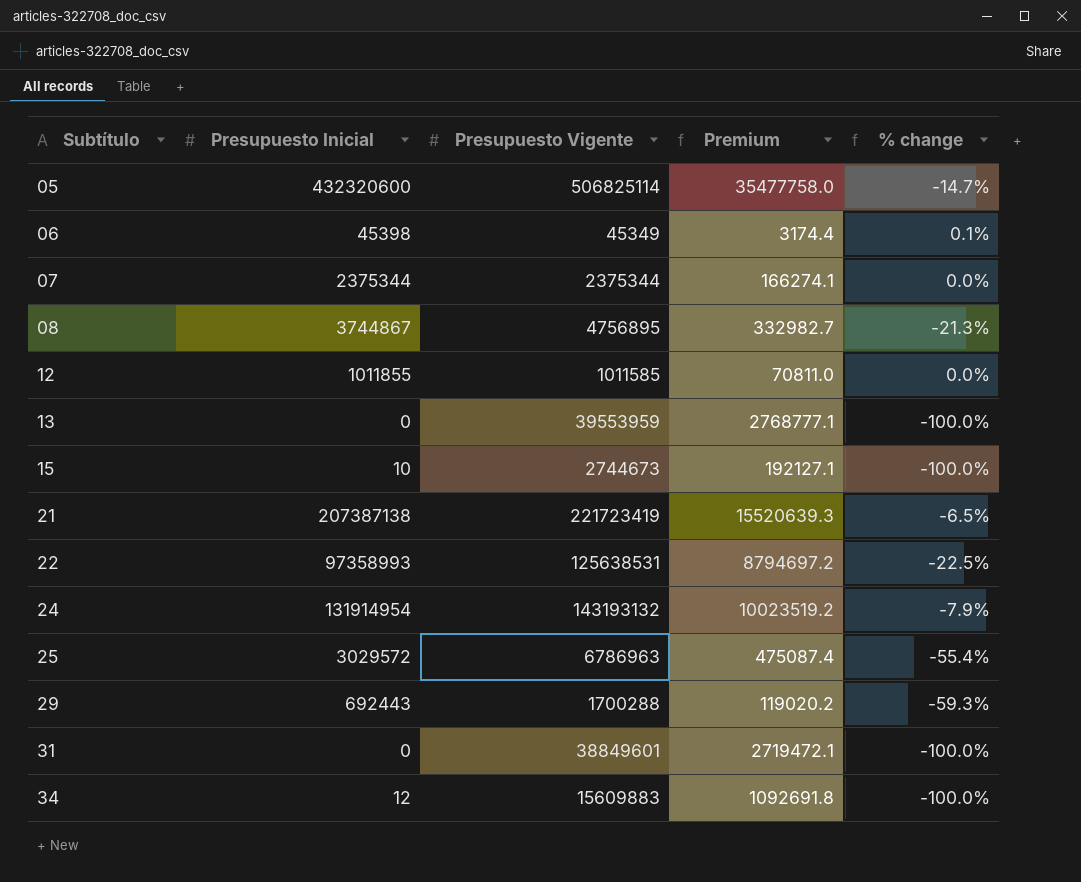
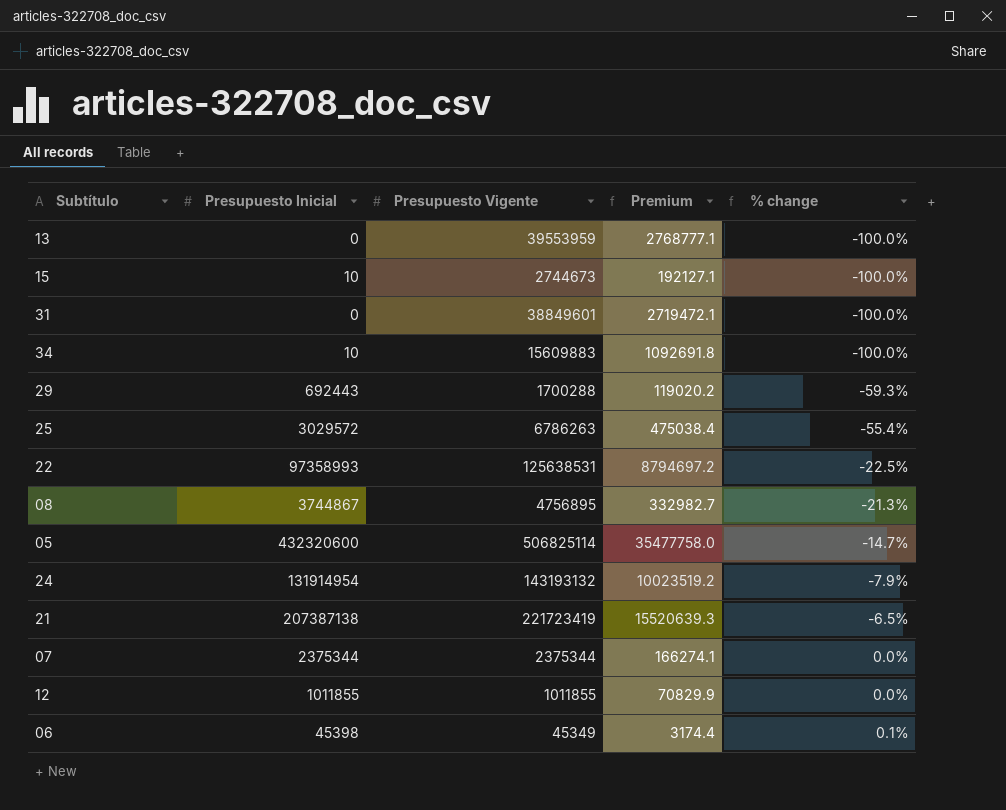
row order: Subtítulo ascending -> % change ascending
34 | Presupuesto Inicial: 12 -> 10
25 | Presupuesto Vigente: 6786963 -> 6786263
25 | Premium: 475087.4 -> 475038.4
12 | Presupuesto Vigente: 1011585 -> 1011855
12 | Premium: 70811.0 -> 70829.9

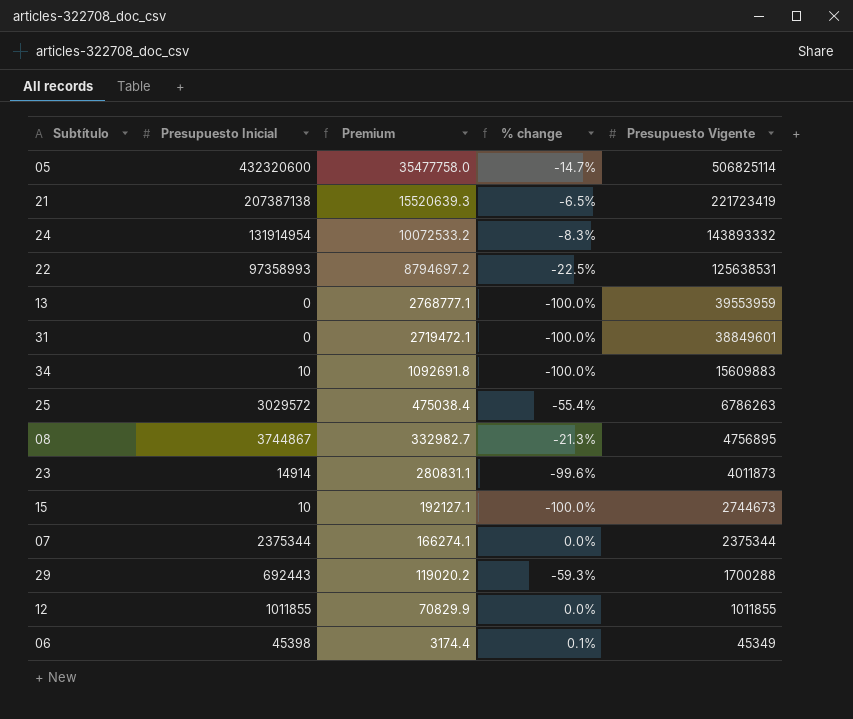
row order: % change ascending -> Premium descending
column Presupuesto Vigente | position: 3 -> 5
24 | Premium: 10023519.2 -> 10072533.2
24 | % change: -7.9% -> -8.3%
24 | Presupuesto Vigente: 143193132 -> 143893332
row 23: none -> 14914 | 280831.1 | -99.6% | 4011873

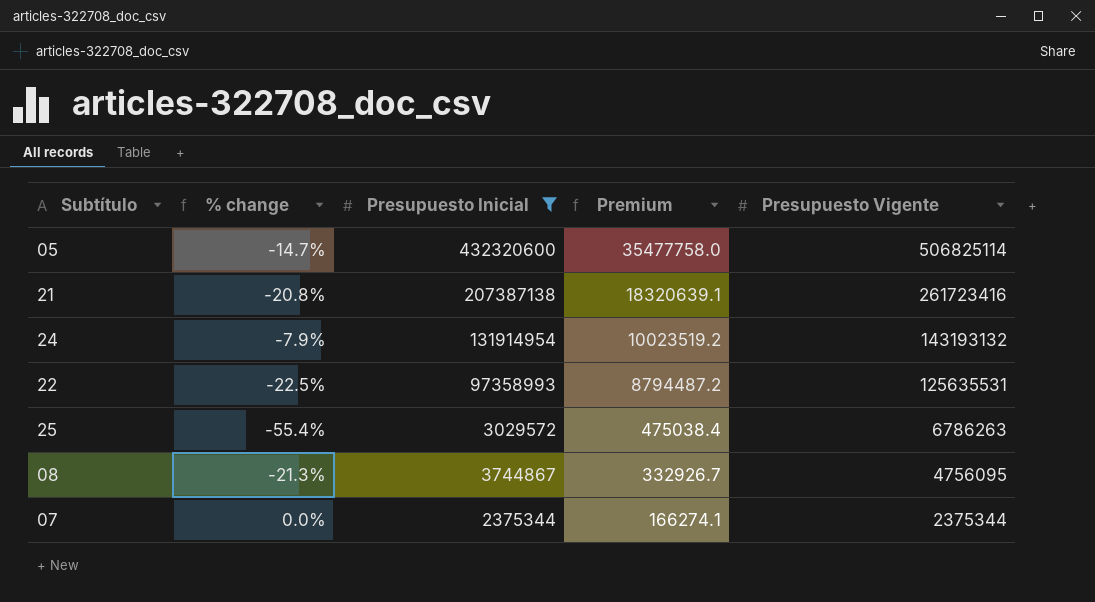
filter: none -> Presupuesto Inicial >= 2375344
column % change | position: 4 -> 2
21 | % change: -6.5% -> -20.8%
21 | Premium: 15520639.3 -> 18320639.1
21 | Presupuesto Vigente: 221723419 -> 261723416
24 | % change: -8.3% -> -7.9%
24 | Premium: 10072533.2 -> 10023519.2
24 | Presupuesto Vigente: 143893332 -> 143193132
22 | Premium: 8794697.2 -> 8794487.2
22 | Presupuesto Vigente: 125638531 -> 125635531
08 | Premium: 332982.7 -> 332926.7
08 | Presupuesto Vigente: 4756895 -> 4756095

